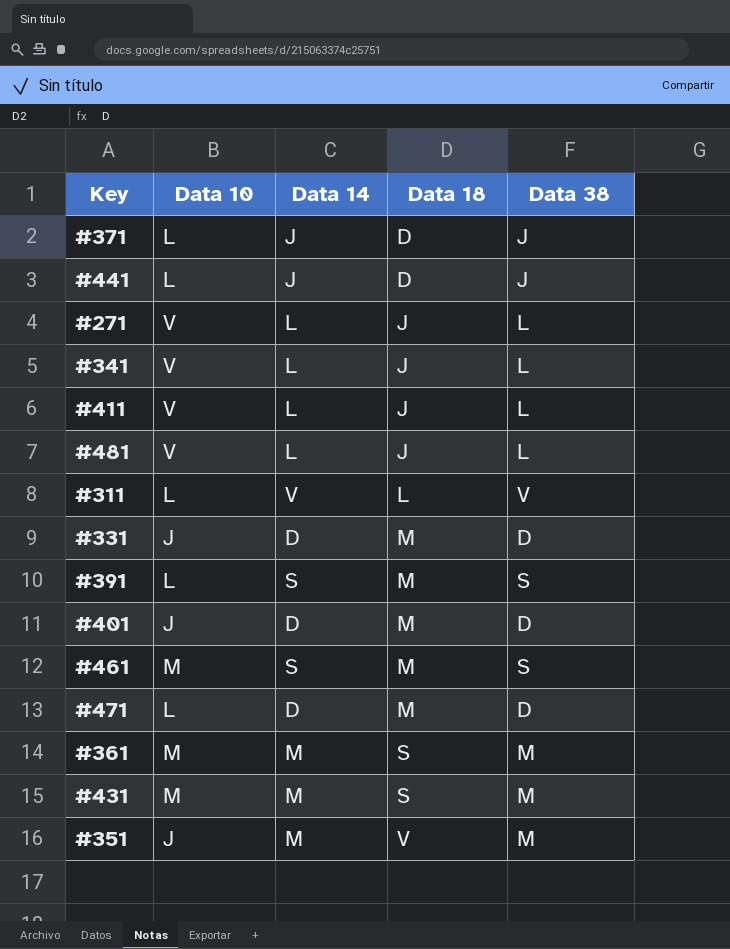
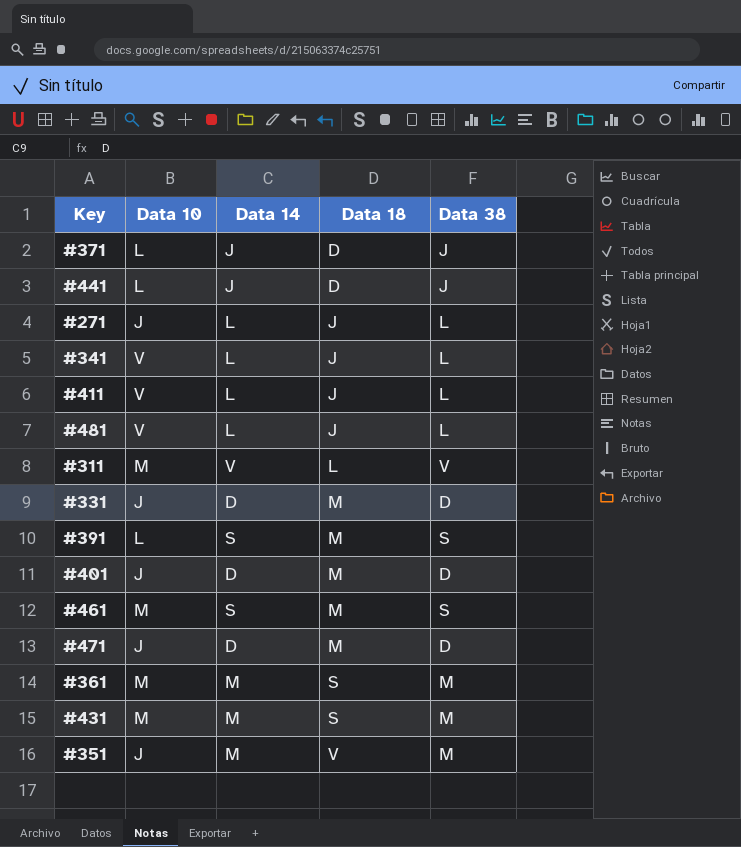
#271 | Data 10: V -> J
#311 | Data 10: L -> M
#471 | Data 10: L -> J

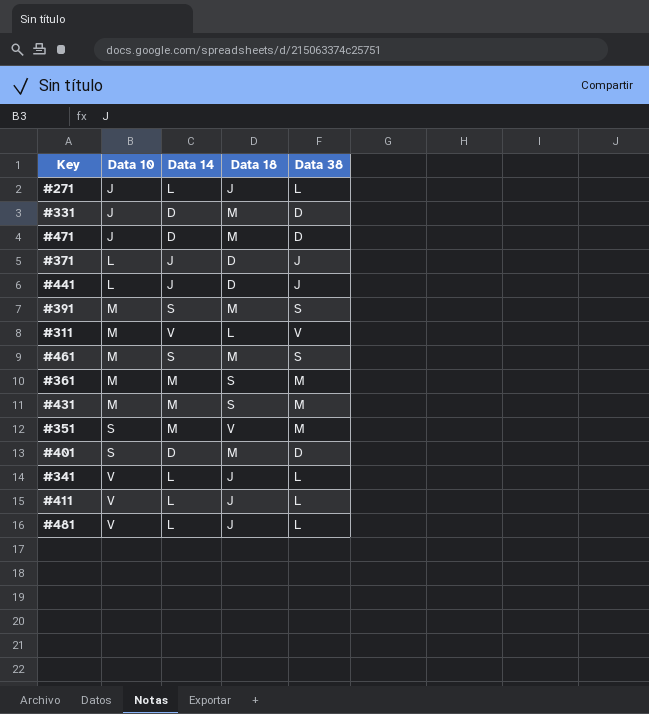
row order: Data 18 ascending -> Data 10 ascending
#391 | Data 10: L -> M
#351 | Data 10: J -> S
#401 | Data 10: J -> S

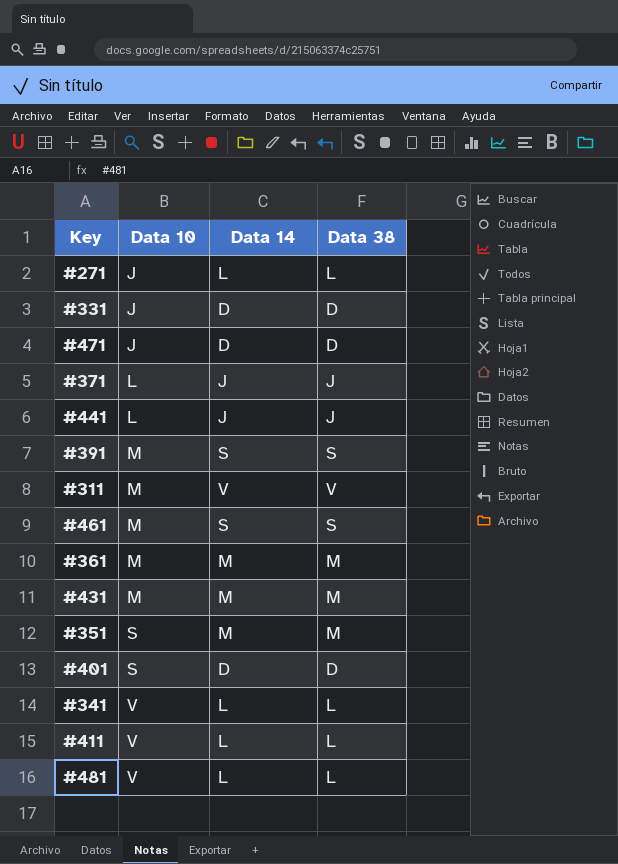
column Data 18 | position: 4 -> none

